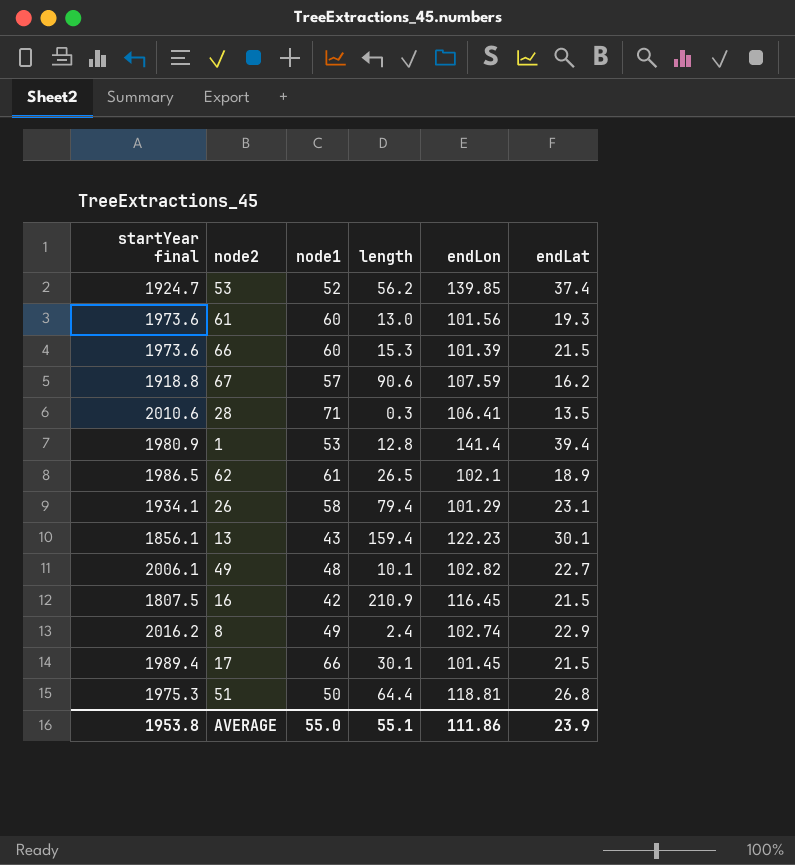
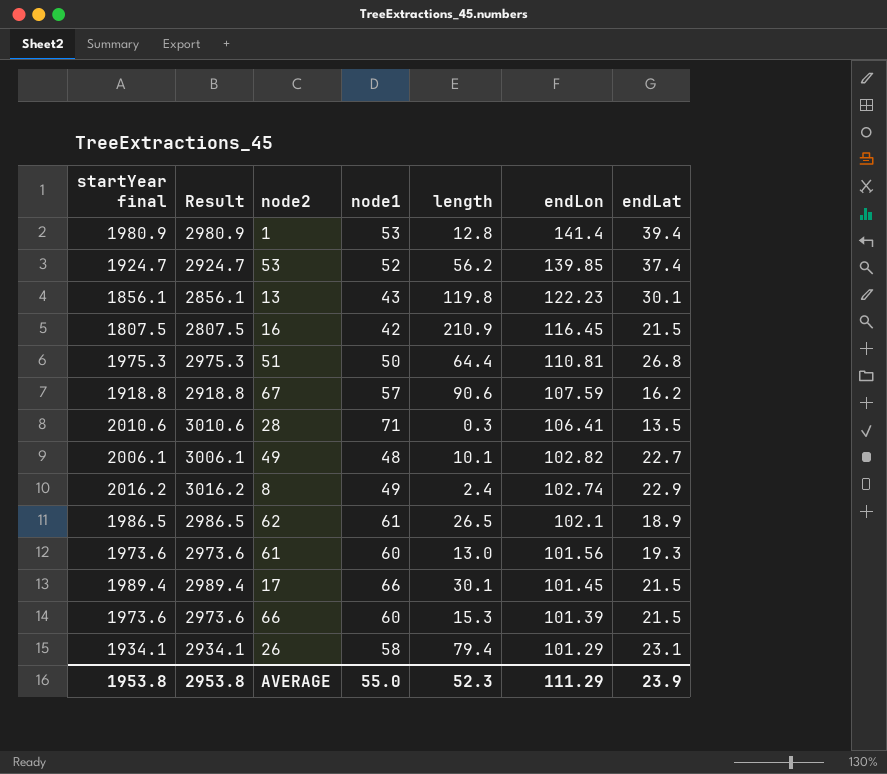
row order: none -> endLon descending
column Result | formula: none -> [startYear final] + 1000
13 | length: 159.4 -> 119.8
51 | endLon: 118.81 -> 110.81
AVERAGE | length: 55.1 -> 52.3
AVERAGE | endLon: 111.86 -> 111.29

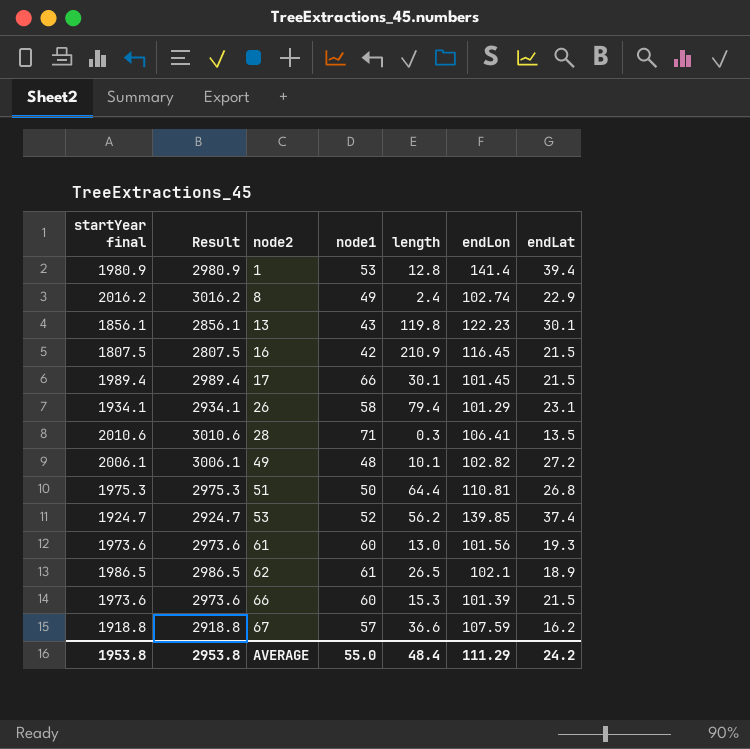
row order: endLon descending -> node2 ascending
49 | endLat: 22.7 -> 27.2
67 | length: 90.6 -> 36.6
AVERAGE | length: 52.3 -> 48.4
AVERAGE | endLat: 23.9 -> 24.2

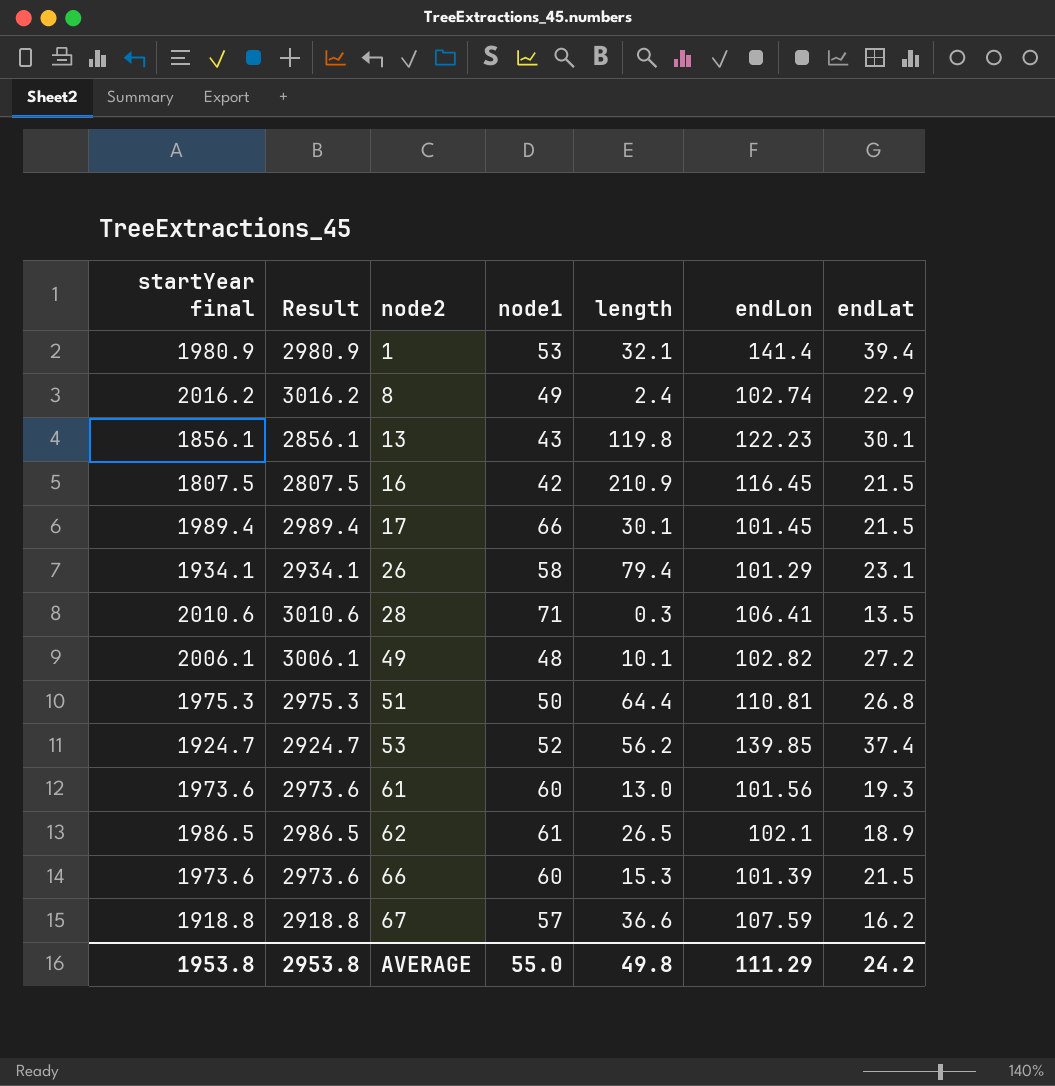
1 | length: 12.8 -> 32.1
AVERAGE | length: 48.4 -> 49.8

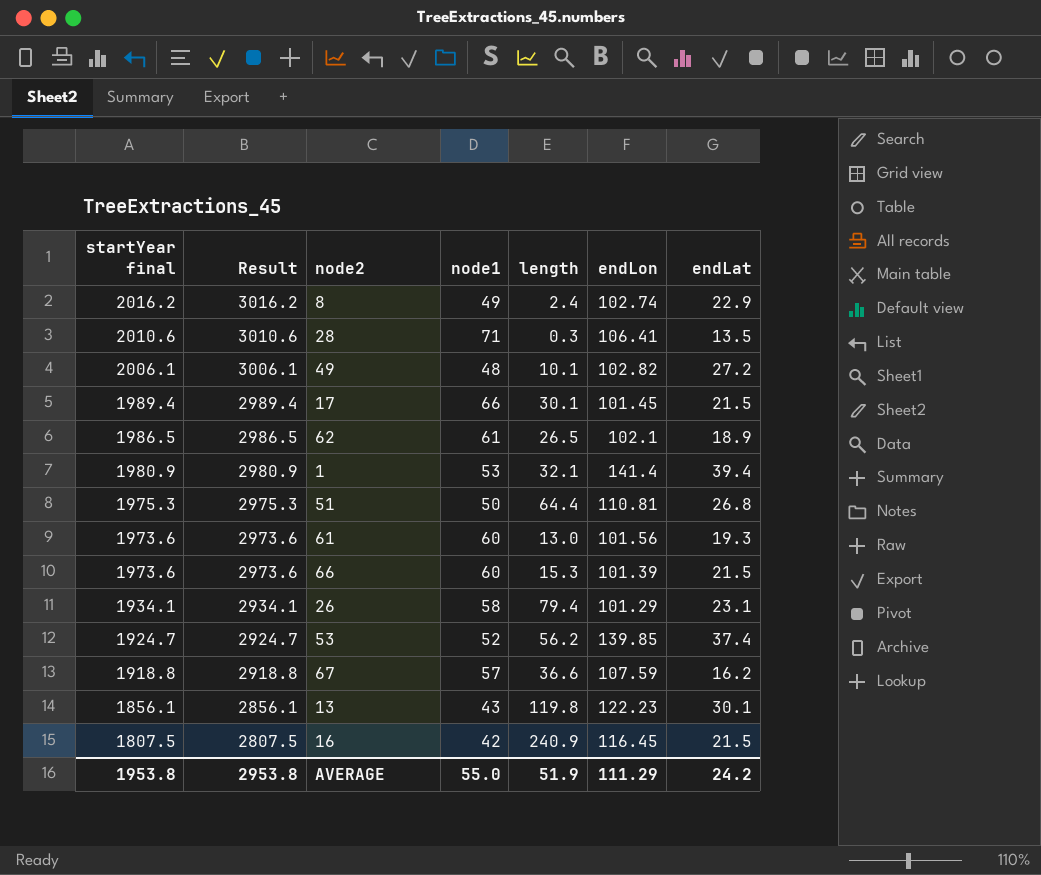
row order: node2 ascending -> startYear final descending
16 | length: 210.9 -> 240.9
AVERAGE | length: 49.8 -> 51.9

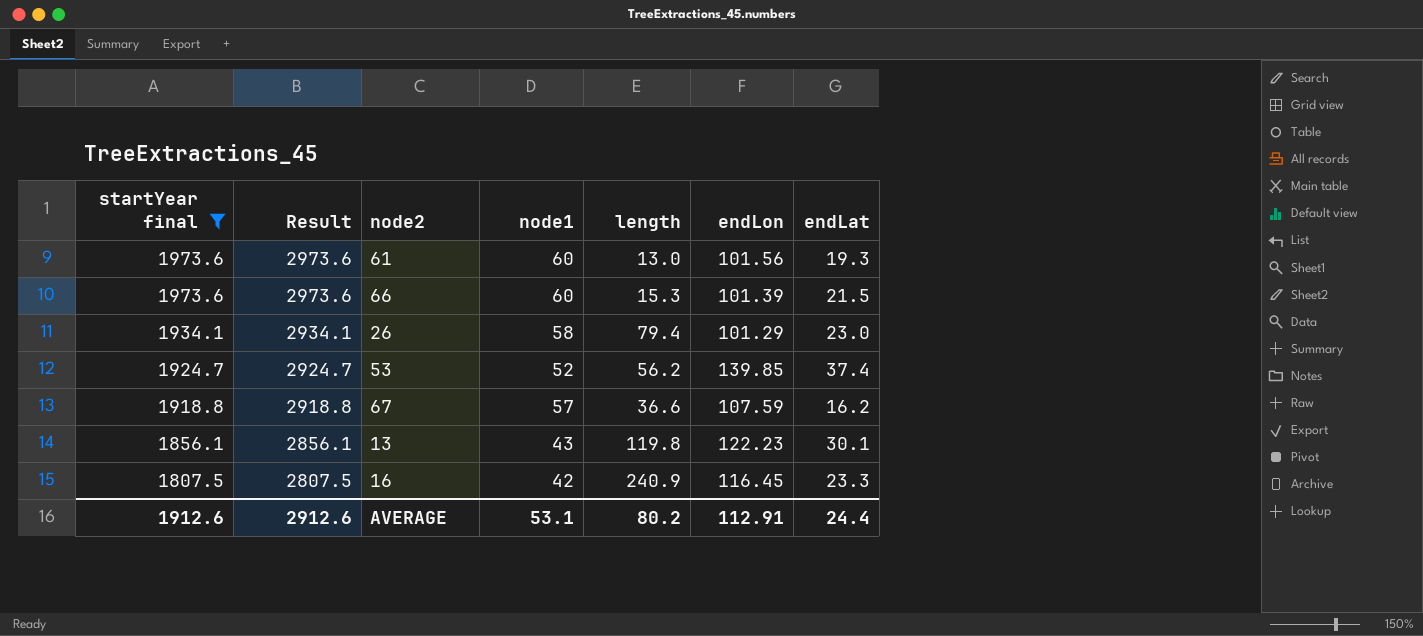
filter: none -> startYear final <= 1973.6
26 | endLat: 23.1 -> 23.0
16 | endLat: 21.5 -> 23.3
AVERAGE | startYear final: 1953.8 -> 1912.6
AVERAGE | Result: 2953.8 -> 2912.6
AVERAGE | node1: 55.0 -> 53.1
AVERAGE | length: 51.9 -> 80.2
AVERAGE | endLon: 111.29 -> 112.91
AVERAGE | endLat: 24.2 -> 24.4

